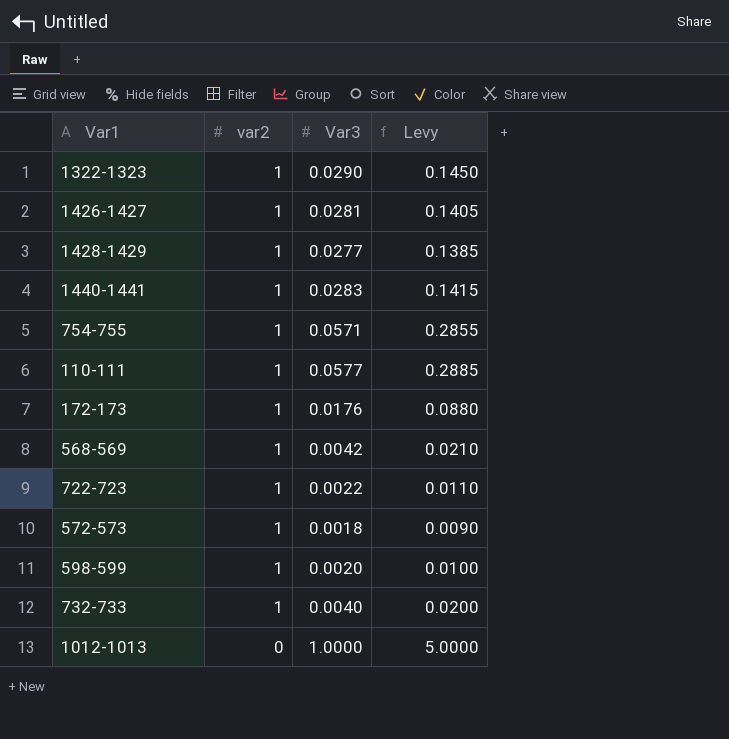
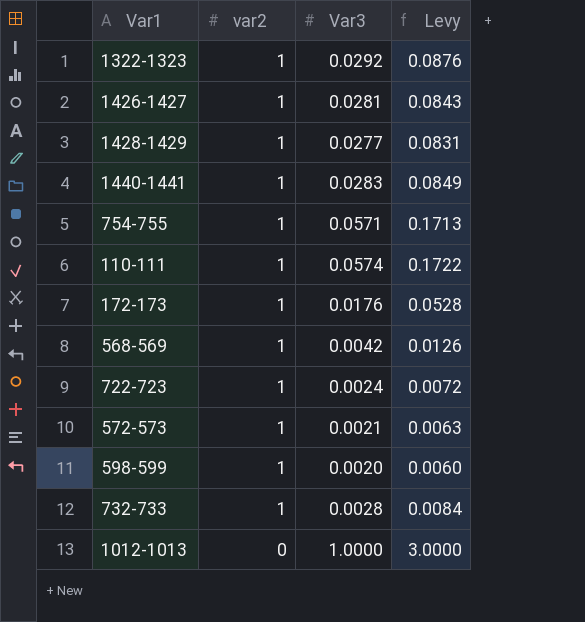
column Levy | formula: [Var3] * 5 -> [Var3] * 3
1322-1323 | Var3: 0.0290 -> 0.0292
110-111 | Var3: 0.0577 -> 0.0574
722-723 | Var3: 0.0022 -> 0.0024
572-573 | Var3: 0.0018 -> 0.0021
732-733 | Var3: 0.0040 -> 0.0028

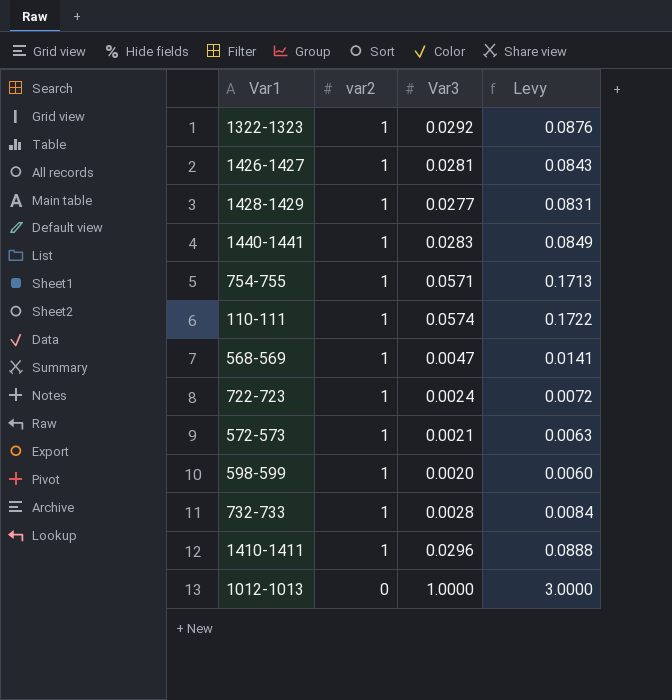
row 172-173: 1 | 0.0176 | 0.0528 -> none
568-569 | Var3: 0.0042 -> 0.0047
568-569 | Levy: 0.0126 -> 0.0141
row 1410-1411: none -> 1 | 0.0296 | 0.0888

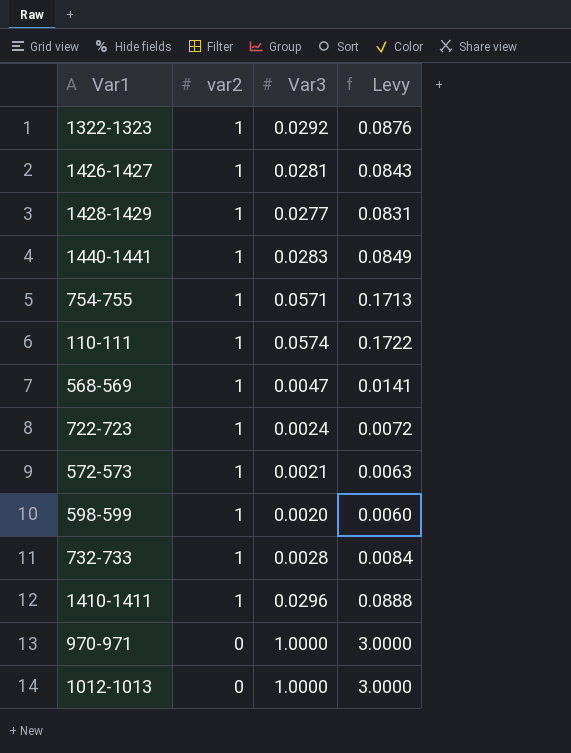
row 970-971: none -> 0 | 1.0000 | 3.0000

